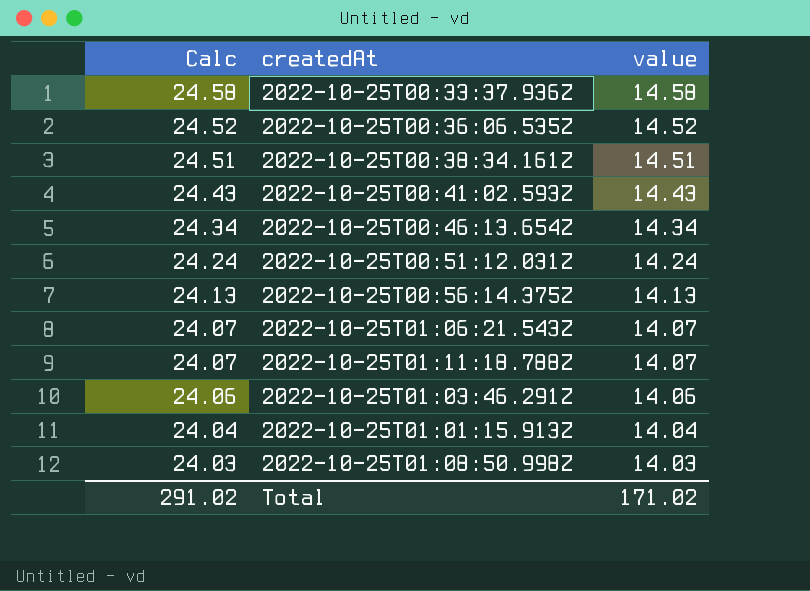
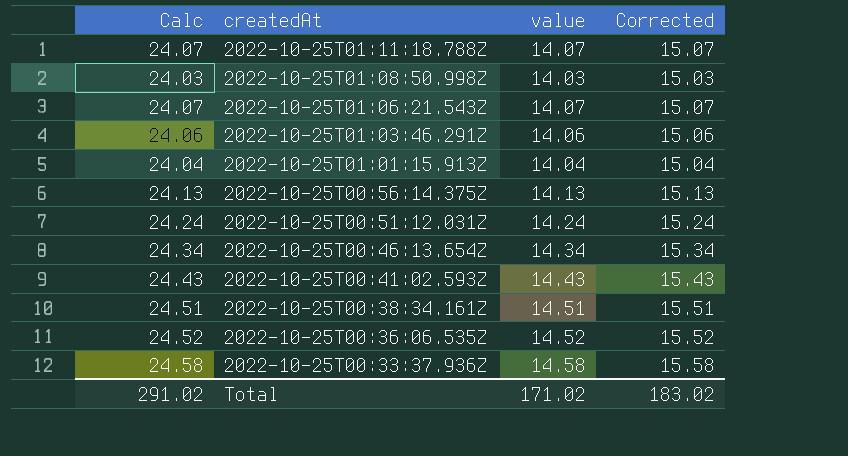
row order: Calc descending -> createdAt descending
column Corrected | formula: none -> [value] + 1

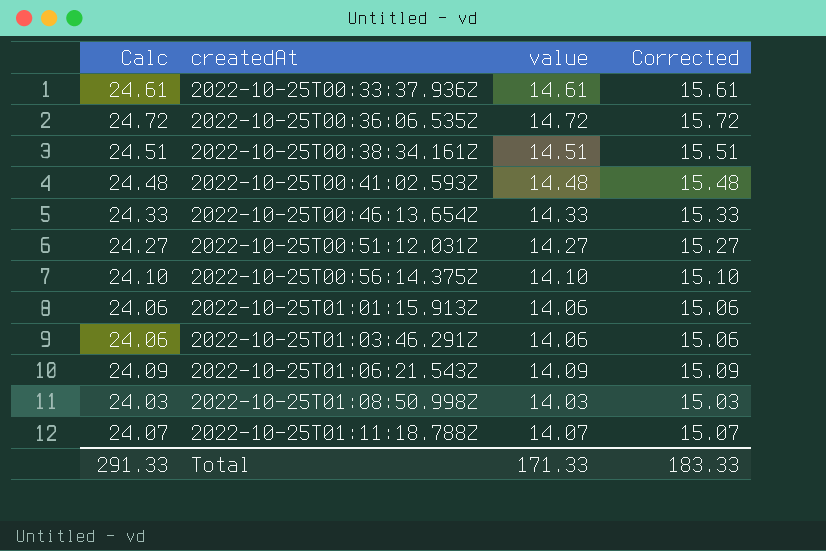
row order: createdAt descending -> createdAt ascending
2022-10-25T00:33:37.936Z | Calc: 24.58 -> 24.61
2022-10-25T00:33:37.936Z | value: 14.58 -> 14.61
2022-10-25T00:33:37.936Z | Corrected: 15.58 -> 15.61
2022-10-25T00:36:06.535Z | Calc: 24.52 -> 24.72
2022-10-25T00:36:06.535Z | value: 14.52 -> 14.72
2022-10-25T00:36:06.535Z | Corrected: 15.52 -> 15.72
2022-10-25T00:41:02.593Z | Calc: 24.43 -> 24.48
2022-10-25T00:41:02.593Z | value: 14.43 -> 14.48
2022-10-25T00:41:02.593Z | Corrected: 15.43 -> 15.48
2022-10-25T00:46:13.654Z | Calc: 24.34 -> 24.33
2022-10-25T00:46:13.654Z | value: 14.34 -> 14.33
2022-10-25T00:46:13.654Z | Corrected: 15.34 -> 15.33
2022-10-25T00:51:12.031Z | Calc: 24.24 -> 24.27
2022-10-25T00:51:12.031Z | value: 14.24 -> 14.27
2022-10-25T00:51:12.031Z | Corrected: 15.24 -> 15.27
2022-10-25T00:56:14.375Z | Calc: 24.13 -> 24.10
2022-10-25T00:56:14.375Z | value: 14.13 -> 14.10
2022-10-25T00:56:14.375Z | Corrected: 15.13 -> 15.10
2022-10-25T01:01:15.913Z | Calc: 24.04 -> 24.06
2022-10-25T01:01:15.913Z | value: 14.04 -> 14.06
2022-10-25T01:01:15.913Z | Corrected: 15.04 -> 15.06
2022-10-25T01:06:21.543Z | Calc: 24.07 -> 24.09
2022-10-25T01:06:21.543Z | value: 14.07 -> 14.09
2022-10-25T01:06:21.543Z | Corrected: 15.07 -> 15.09
Total | Calc: 291.02 -> 291.33
Total | value: 171.02 -> 171.33
Total | Corrected: 183.02 -> 183.33

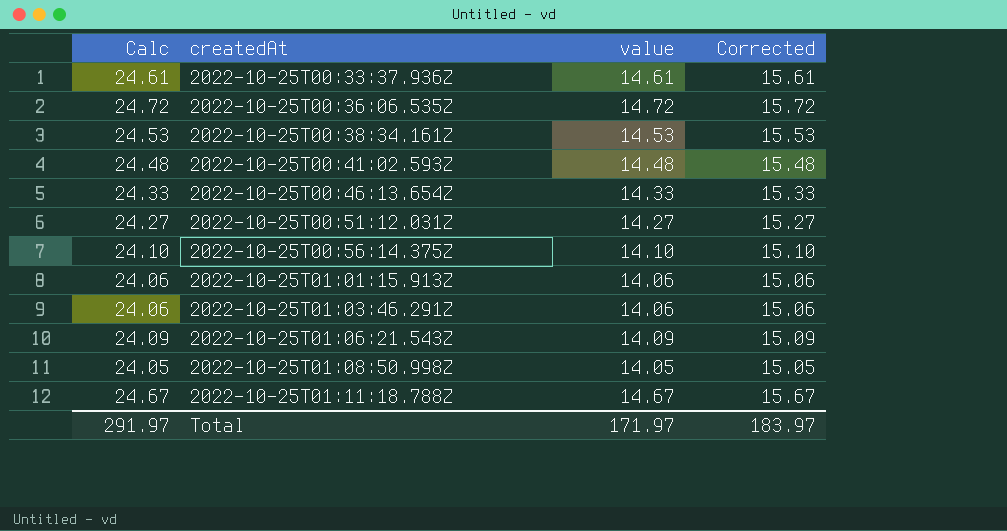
2022-10-25T00:38:34.161Z | Calc: 24.51 -> 24.53
2022-10-25T00:38:34.161Z | value: 14.51 -> 14.53
2022-10-25T00:38:34.161Z | Corrected: 15.51 -> 15.53
2022-10-25T01:08:50.998Z | Calc: 24.03 -> 24.05
2022-10-25T01:08:50.998Z | value: 14.03 -> 14.05
2022-10-25T01:08:50.998Z | Corrected: 15.03 -> 15.05
2022-10-25T01:11:18.788Z | Calc: 24.07 -> 24.67
2022-10-25T01:11:18.788Z | value: 14.07 -> 14.67
2022-10-25T01:11:18.788Z | Corrected: 15.07 -> 15.67
Total | Calc: 291.33 -> 291.97
Total | value: 171.33 -> 171.97
Total | Corrected: 183.33 -> 183.97

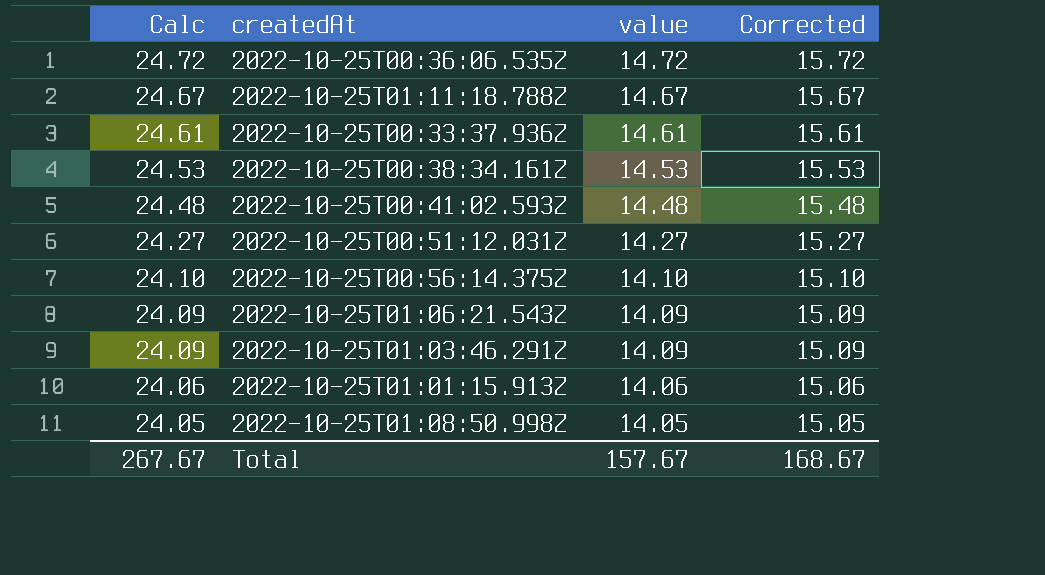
row order: createdAt ascending -> Calc descending
row 2022-10-25T00:46:13.654Z: 24.33 | 14.33 | 15.33 -> none
2022-10-25T01:03:46.291Z | Calc: 24.06 -> 24.09
2022-10-25T01:03:46.291Z | value: 14.06 -> 14.09
2022-10-25T01:03:46.291Z | Corrected: 15.06 -> 15.09
Total | Calc: 291.97 -> 267.67
Total | value: 171.97 -> 157.67
Total | Corrected: 183.97 -> 168.67

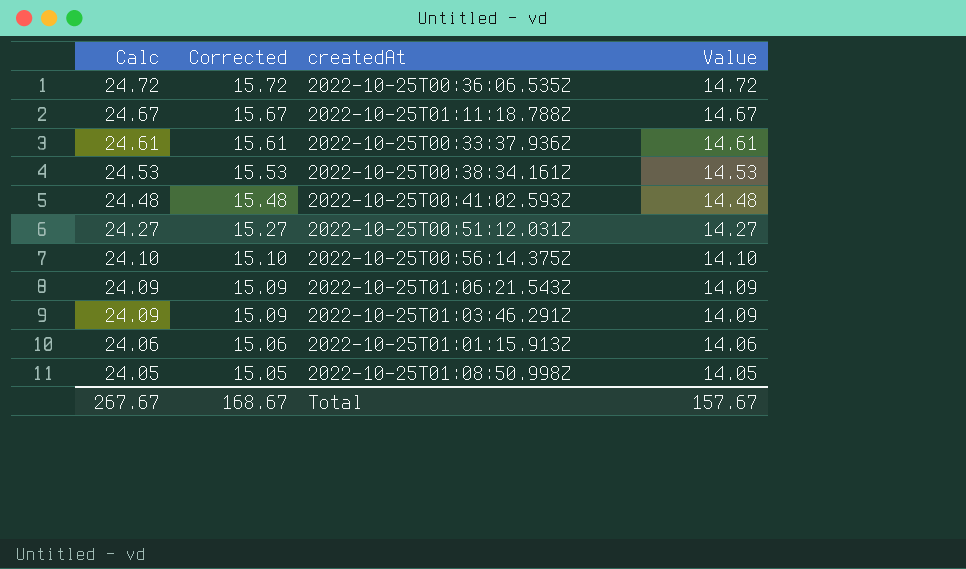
column Corrected | position: 4 -> 2
column name: value -> Value

